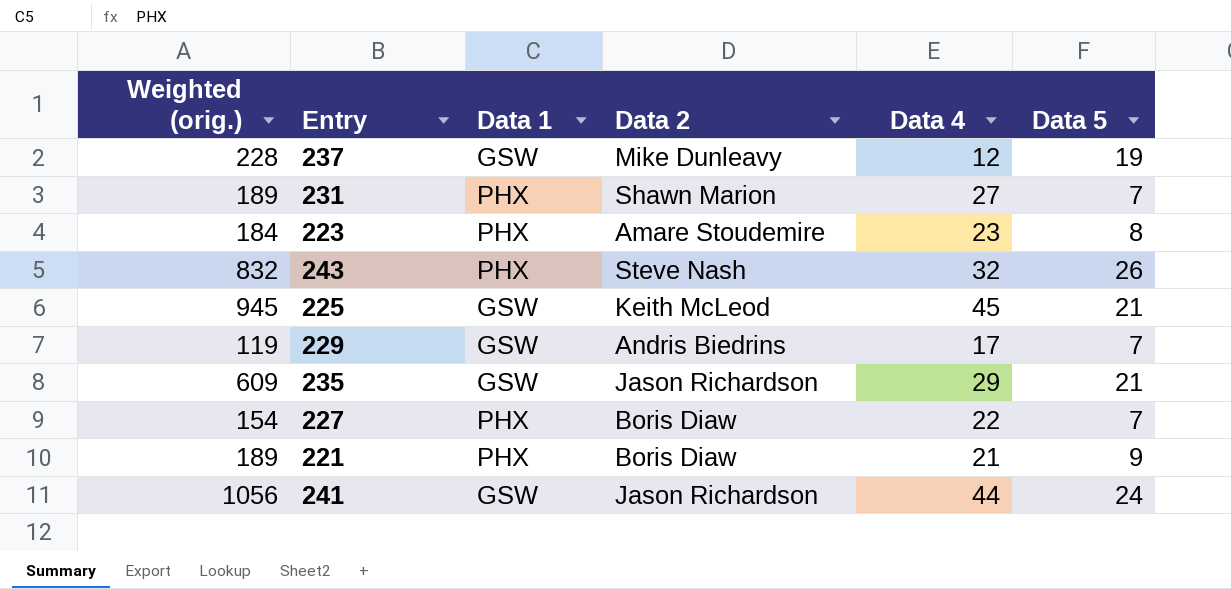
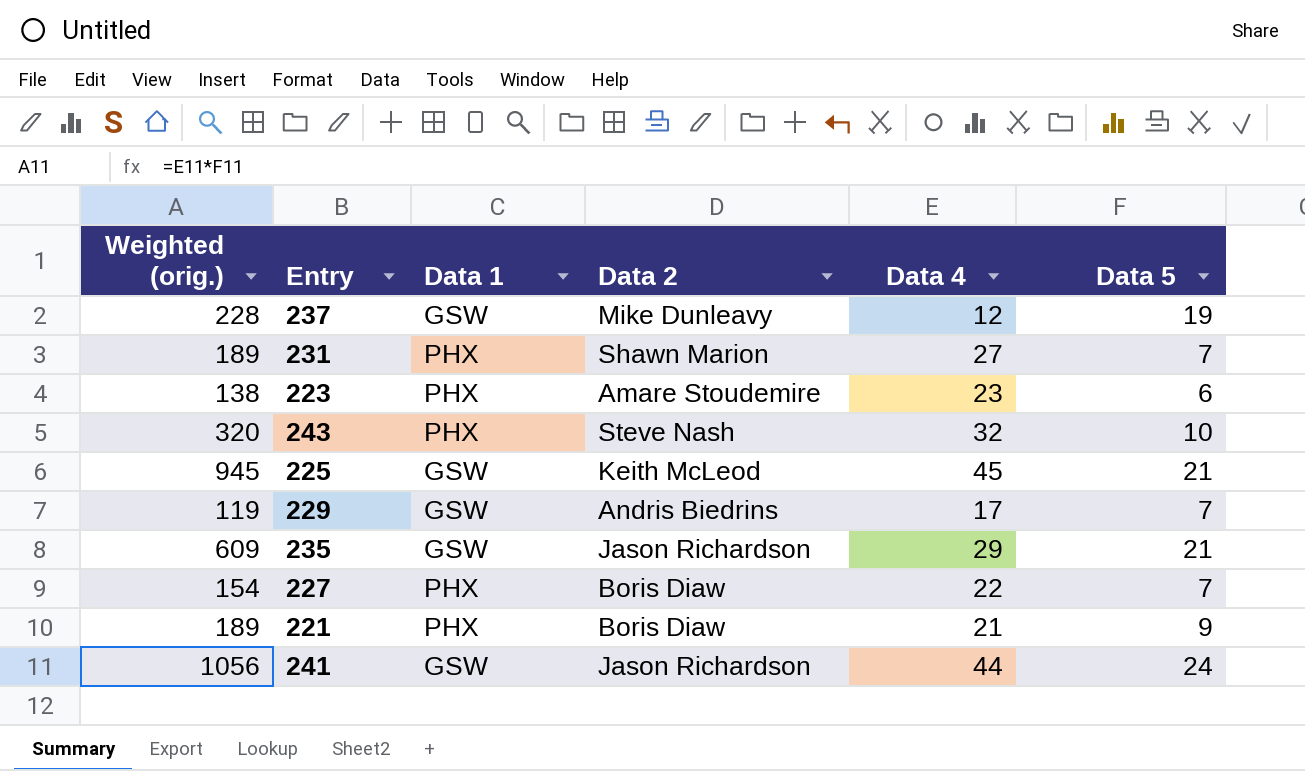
223 | Weighted (orig.): 184 -> 138
223 | Data 5: 8 -> 6
243 | Weighted (orig.): 832 -> 320
243 | Data 5: 26 -> 10

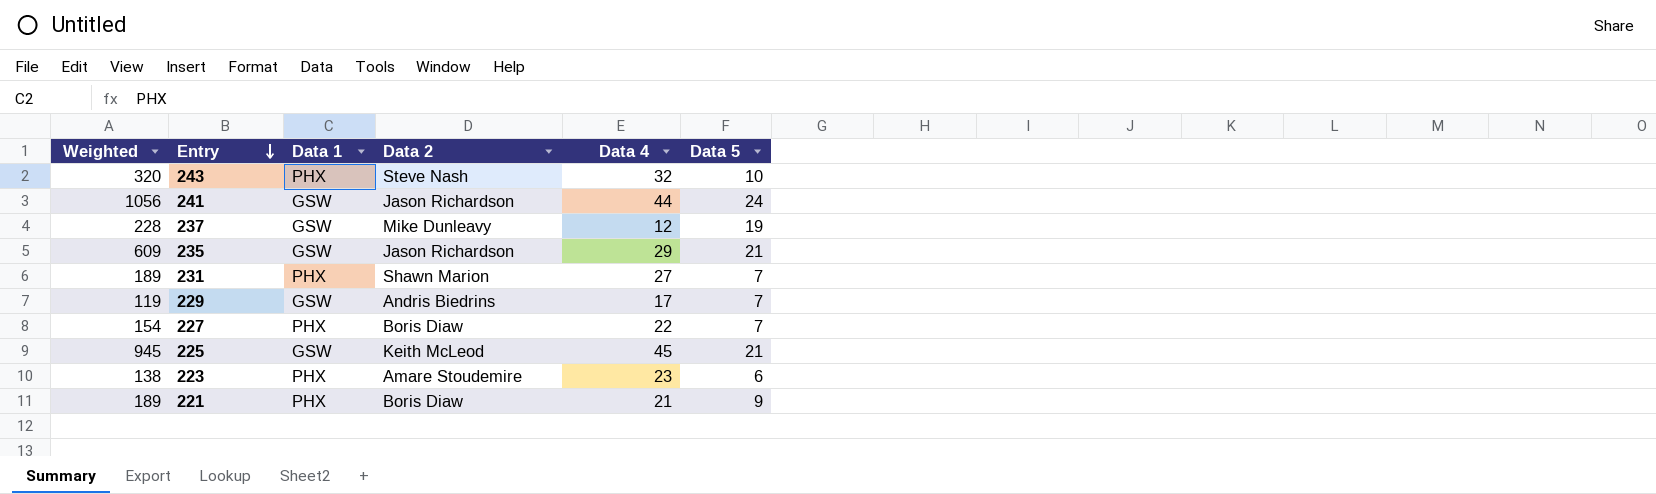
row order: none -> Entry descending
column name: Weighted (orig.) -> Weighted

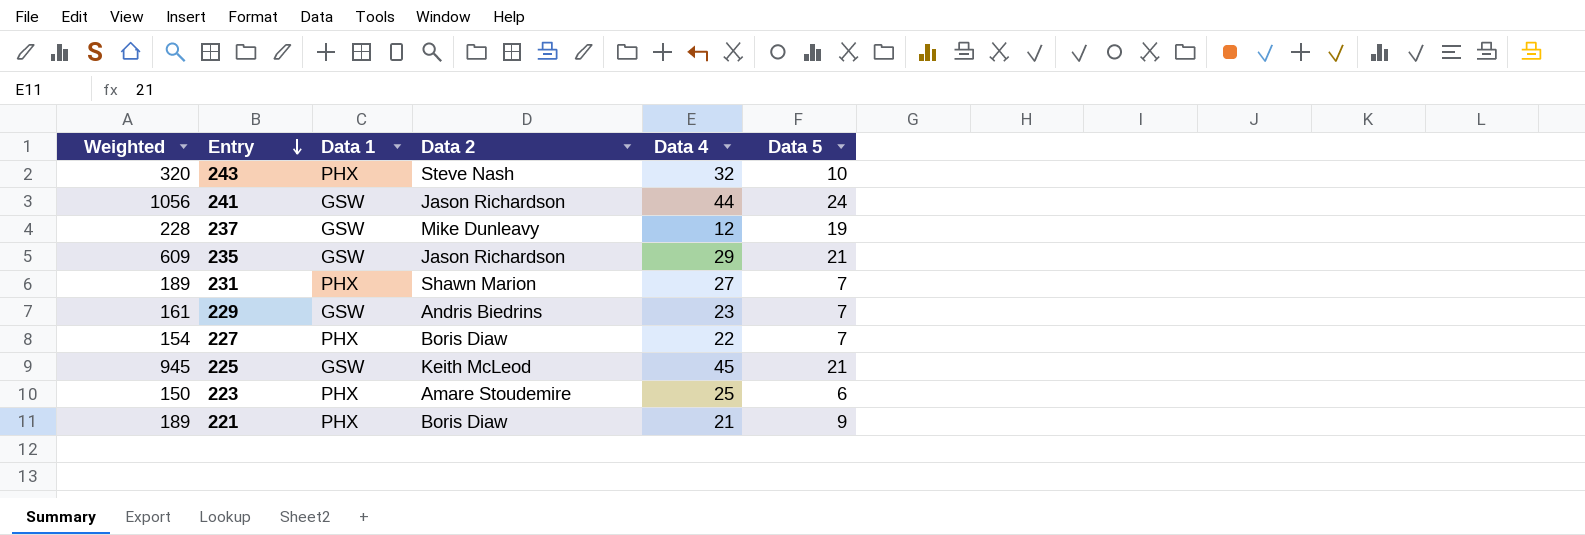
229 | Weighted: 119 -> 161
229 | Data 4: 17 -> 23
223 | Weighted: 138 -> 150
223 | Data 4: 23 -> 25

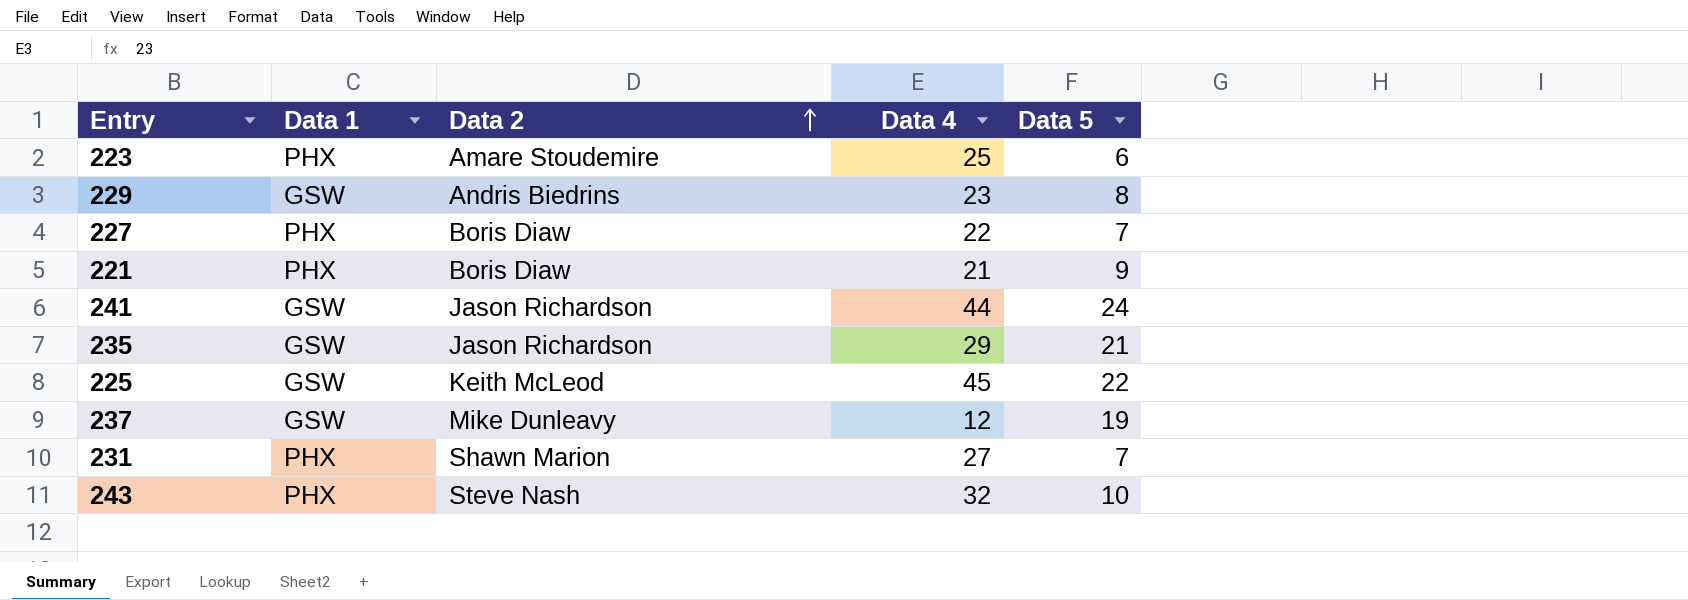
row order: Entry descending -> Data 2 ascending
column Weighted | formula: [Data 4] * [Data 5] -> none
229 | Data 5: 7 -> 8
225 | Data 5: 21 -> 22

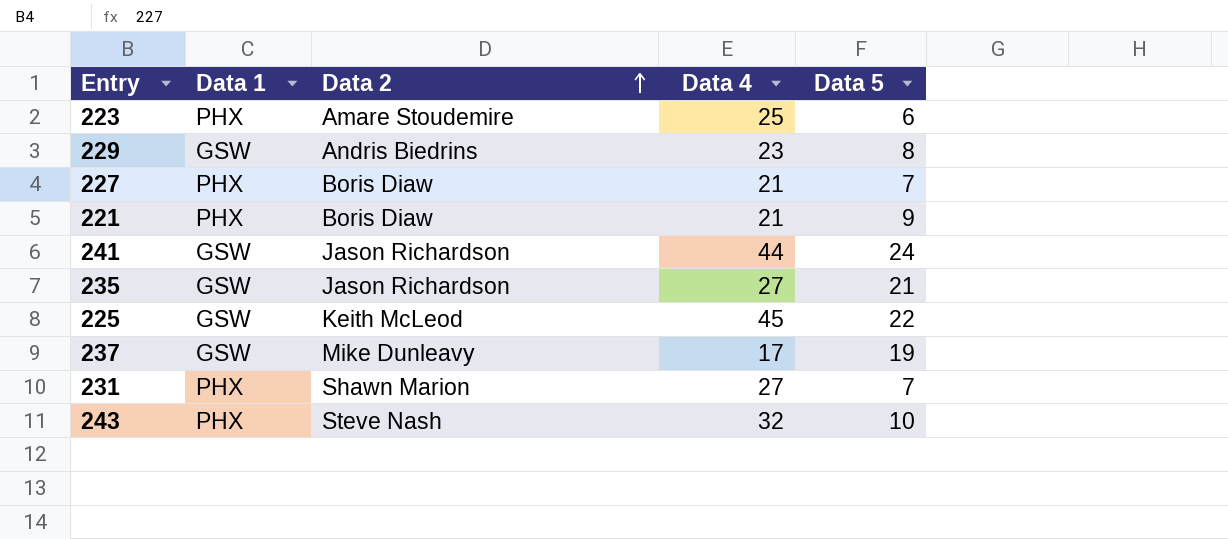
227 | Data 4: 22 -> 21
235 | Data 4: 29 -> 27
237 | Data 4: 12 -> 17

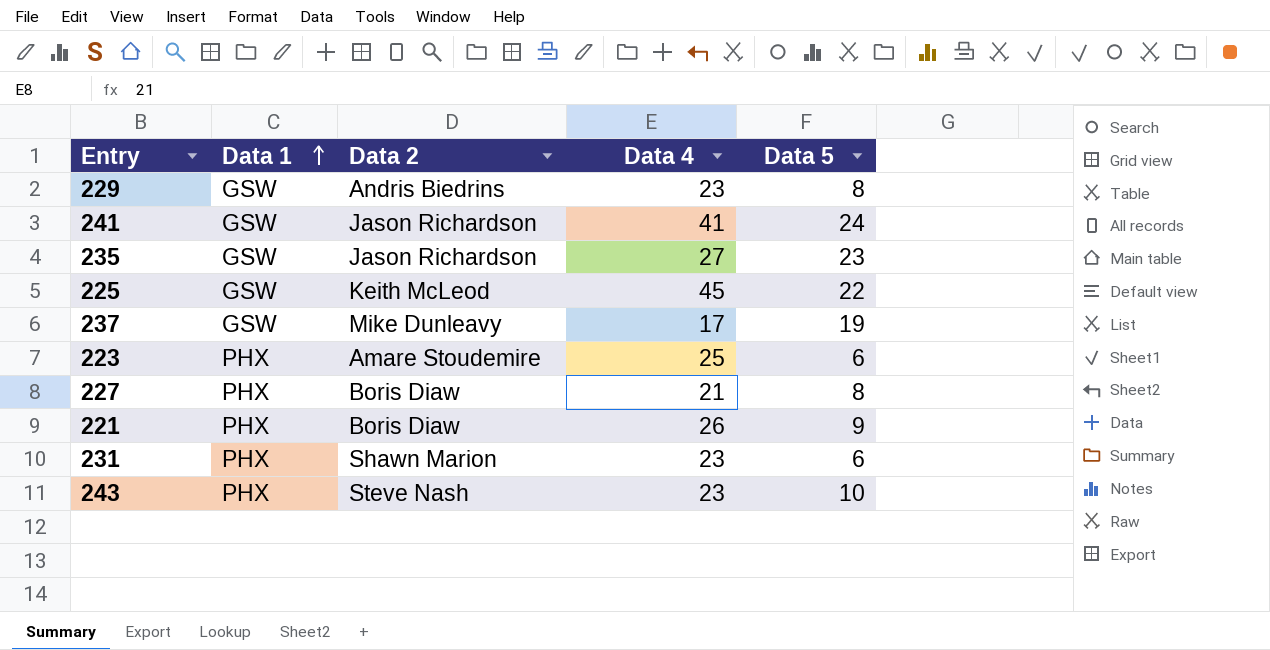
row order: Data 2 ascending -> Data 1 ascending
241 | Data 4: 44 -> 41
235 | Data 5: 21 -> 23
227 | Data 5: 7 -> 8
221 | Data 4: 21 -> 26
231 | Data 4: 27 -> 23
231 | Data 5: 7 -> 6
243 | Data 4: 32 -> 23

